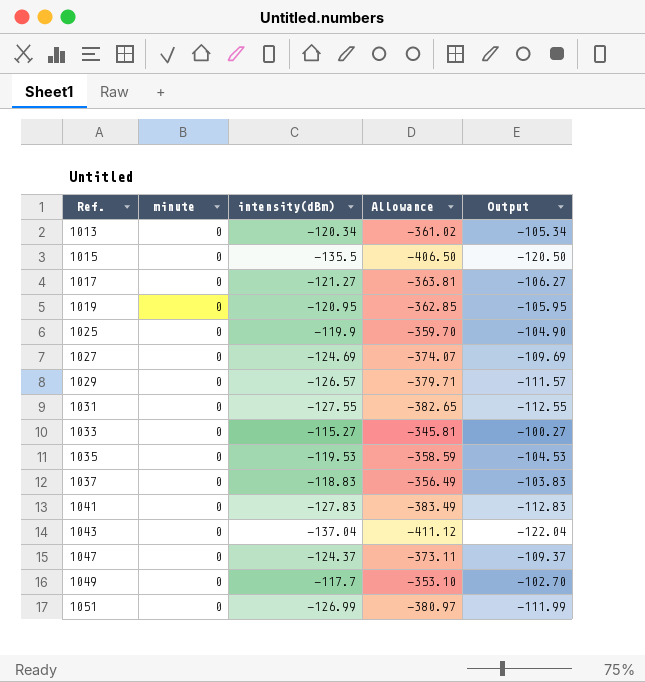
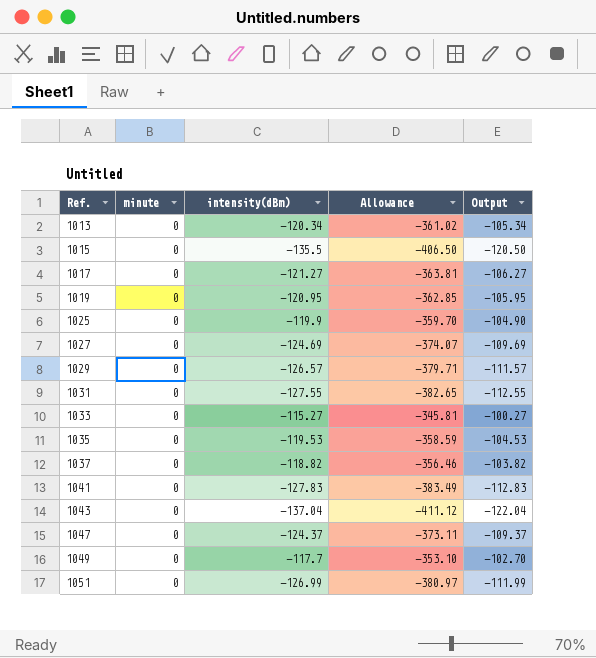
1037 | intensity(dBm): -118.83 -> -118.82
1037 | Allowance: -356.49 -> -356.46
1037 | Output: -103.83 -> -103.82

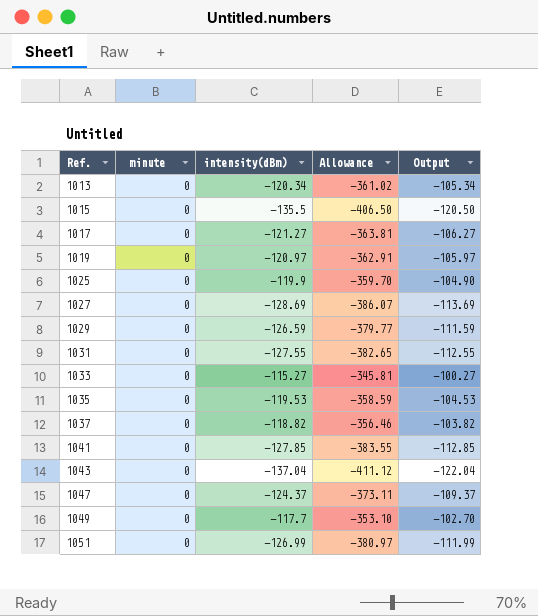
1019 | intensity(dBm): -120.95 -> -120.97
1019 | Allowance: -362.85 -> -362.91
1019 | Output: -105.95 -> -105.97
1027 | intensity(dBm): -124.69 -> -128.69
1027 | Allowance: -374.07 -> -386.07
1027 | Output: -109.69 -> -113.69
1029 | intensity(dBm): -126.57 -> -126.59
1029 | Allowance: -379.71 -> -379.77
1029 | Output: -111.57 -> -111.59
1041 | intensity(dBm): -127.83 -> -127.85
1041 | Allowance: -383.49 -> -383.55
1041 | Output: -112.83 -> -112.85

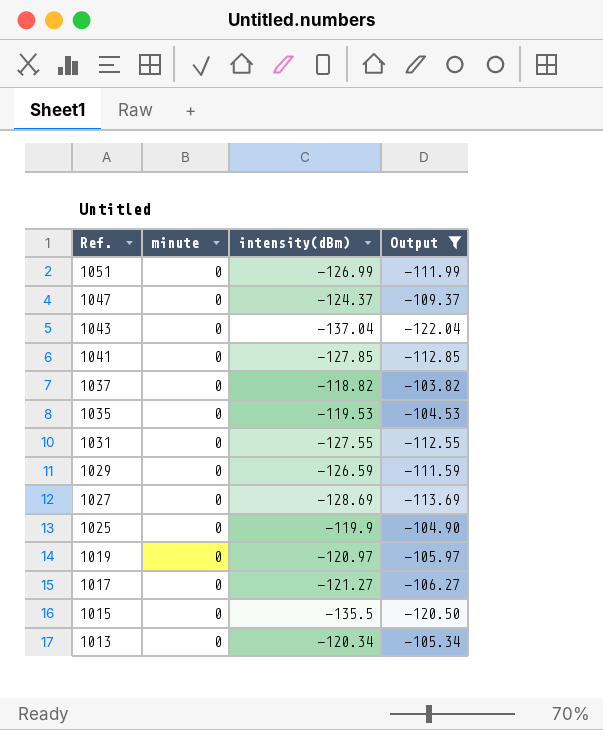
filter: none -> Output <= -103.82
row order: Ref. ascending -> Ref. descending
column Allowance | formula: [intensity(dBm)] * 3 -> none

